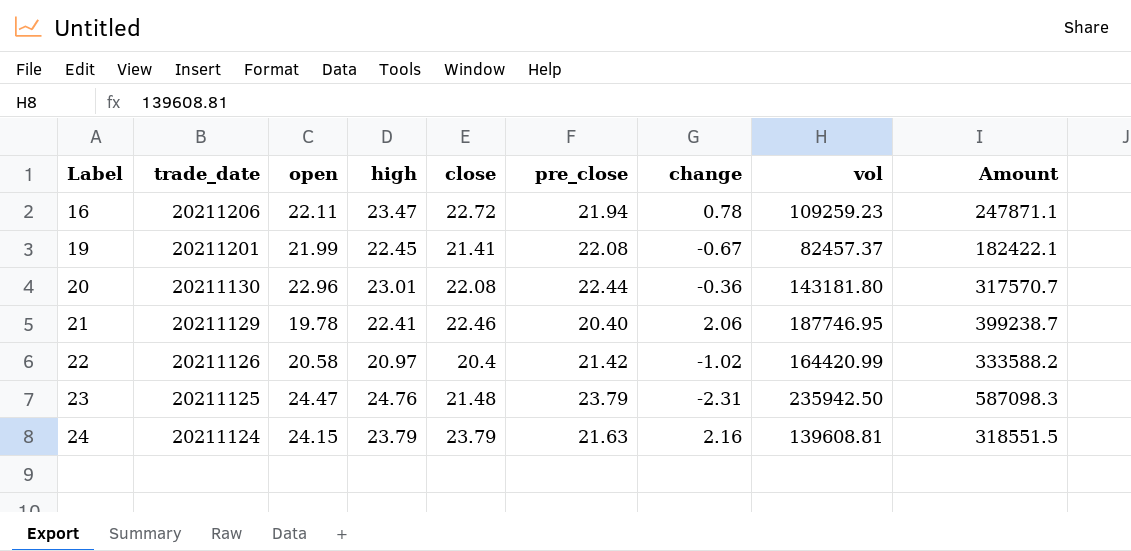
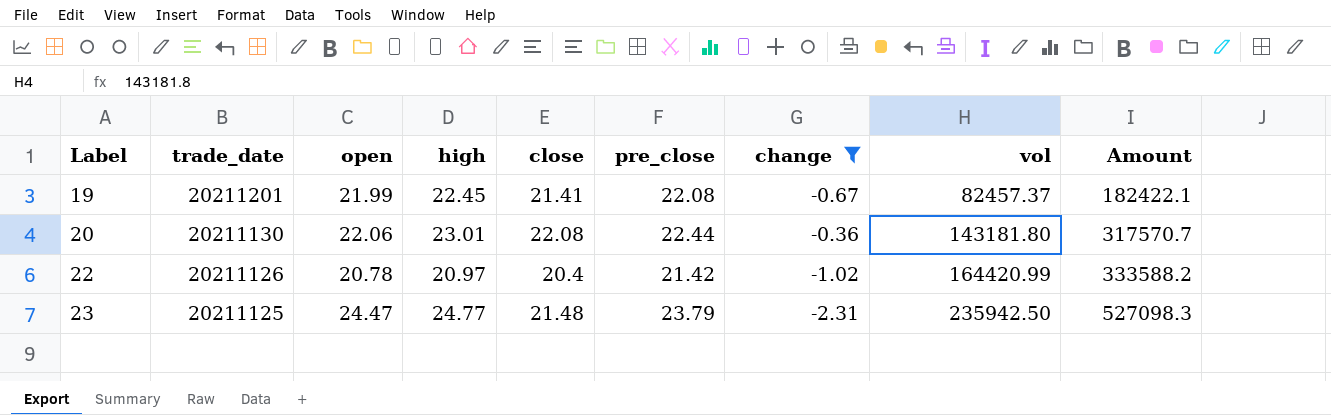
filter: none -> change <= -0.36
20 | open: 22.96 -> 22.06
22 | open: 20.58 -> 20.78
23 | high: 24.76 -> 24.77
23 | Amount: 587098.3 -> 527098.3

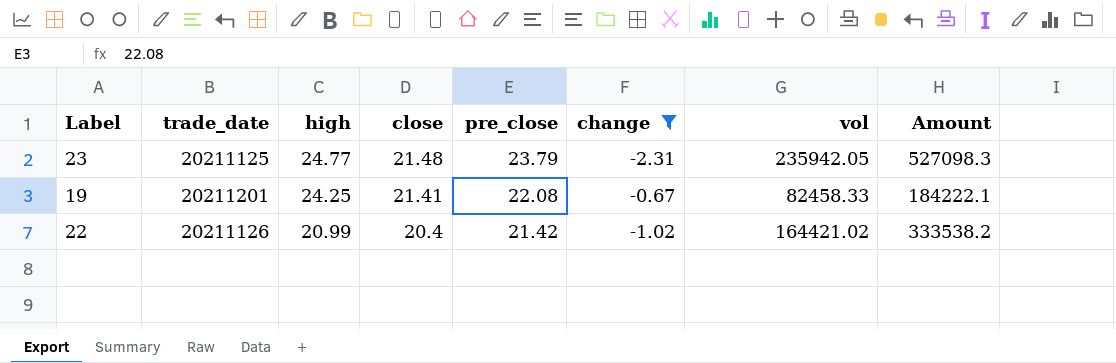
row order: Label ascending -> high descending
column open | position: 3 -> none
row 20: 20211130 | 22.06 | 23.01 | 22.08 | 22.44 | -0.36 | 143181.80 | 317570.7 -> none
23 | vol: 235942.50 -> 235942.05
19 | high: 22.45 -> 24.25
19 | vol: 82457.37 -> 82458.33
19 | Amount: 182422.1 -> 184222.1
22 | high: 20.97 -> 20.99
22 | vol: 164420.99 -> 164421.02
22 | Amount: 333588.2 -> 333538.2

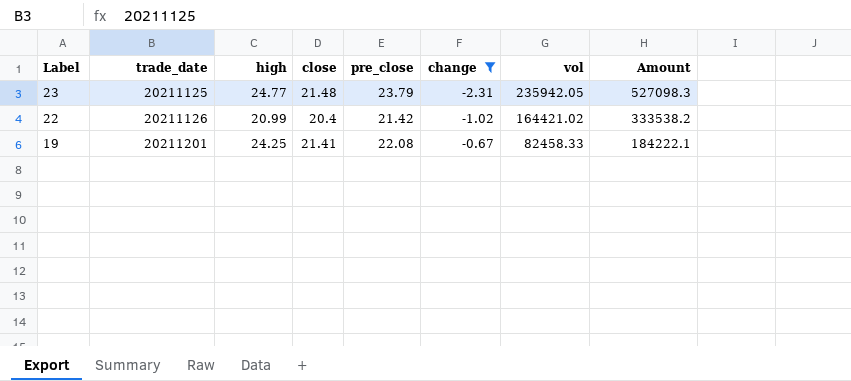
row order: high descending -> Label descending

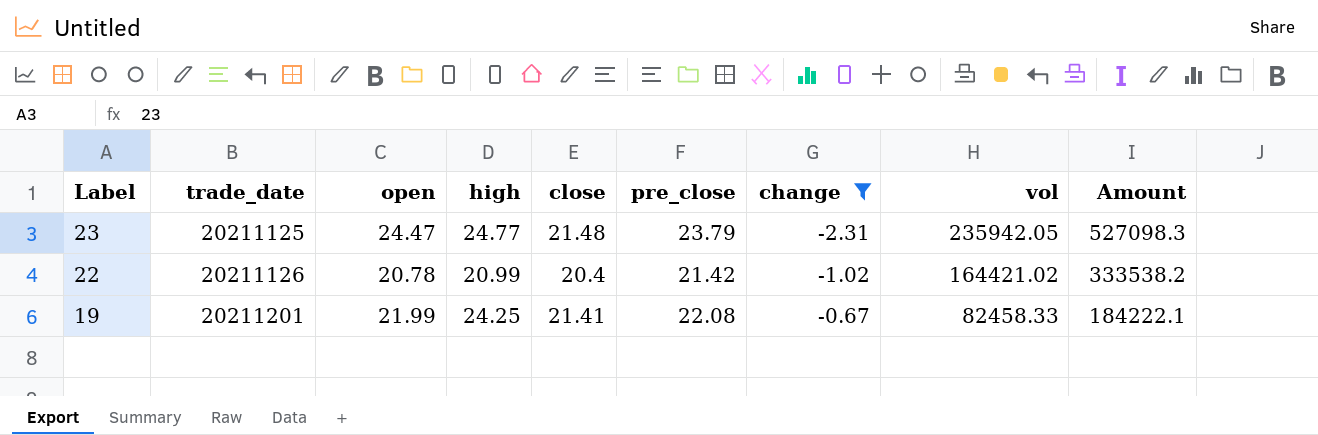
column open | position: none -> 3

